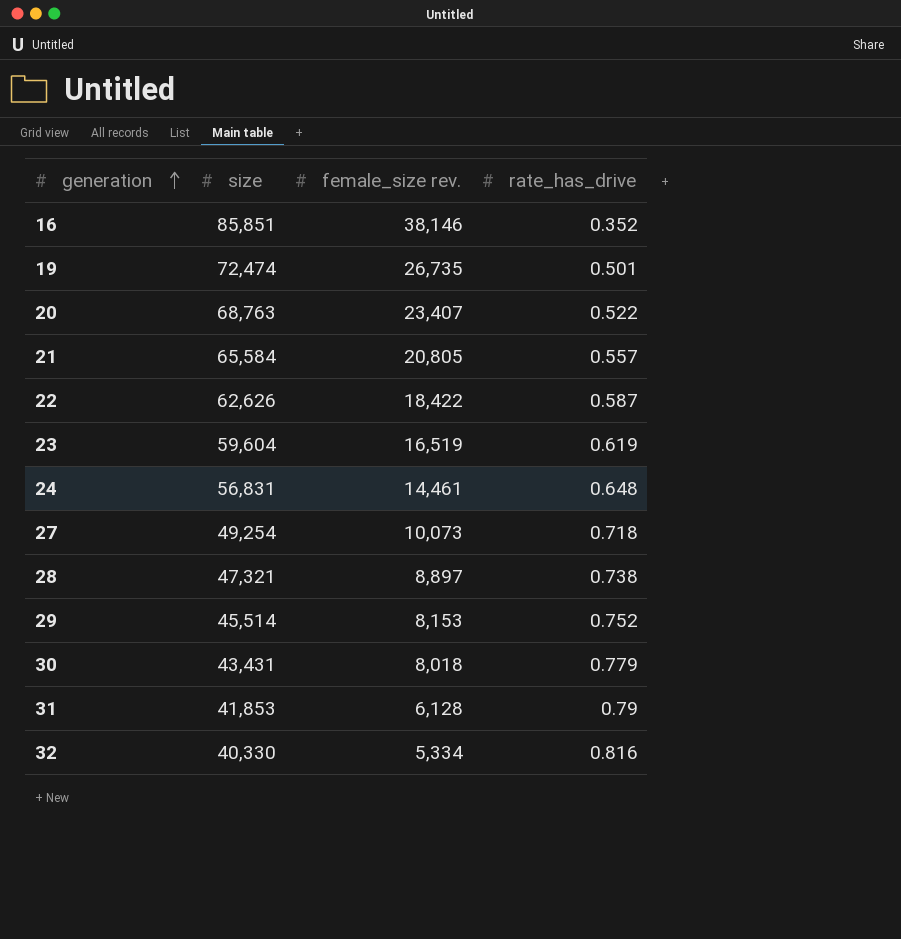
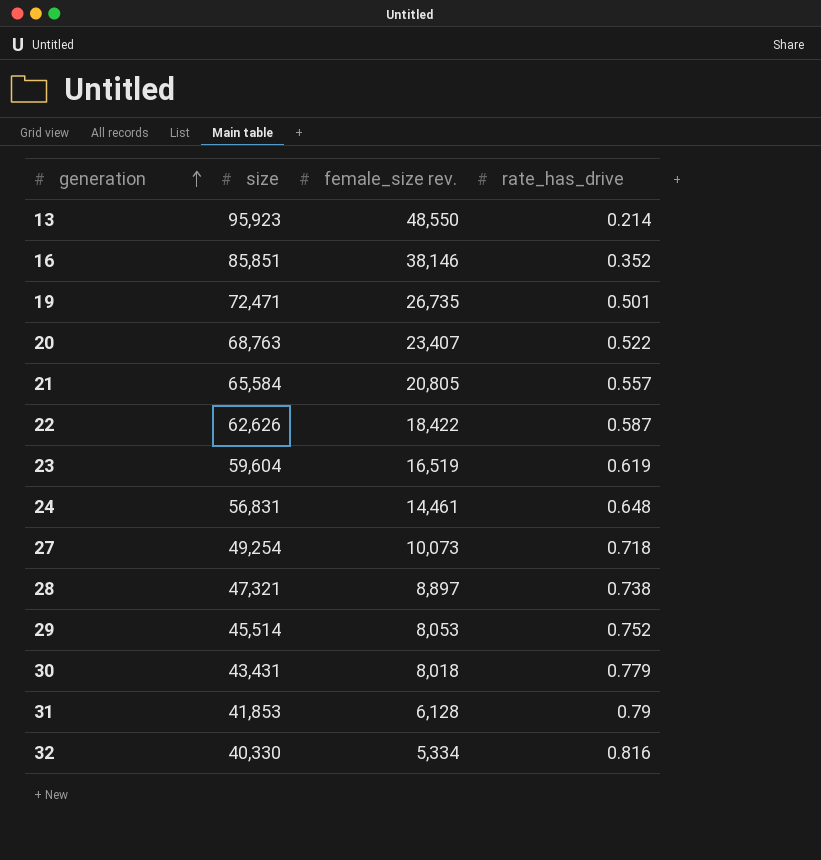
row 13: none -> 95,923 | 48,550 | 0.214
19 | size: 72,474 -> 72,471
29 | female_size rev.: 8,153 -> 8,053

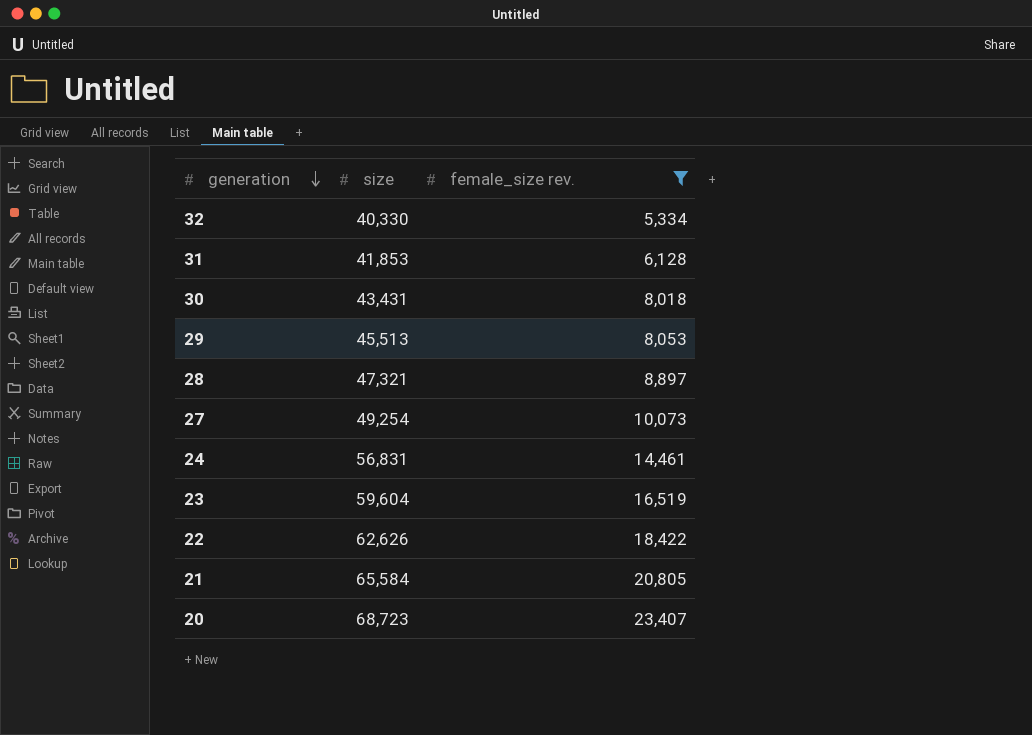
filter: none -> female_size rev. <= 23,407
row order: generation ascending -> generation descending
column rate_has_drive | position: 4 -> none
29 | size: 45,514 -> 45,513
20 | size: 68,763 -> 68,723

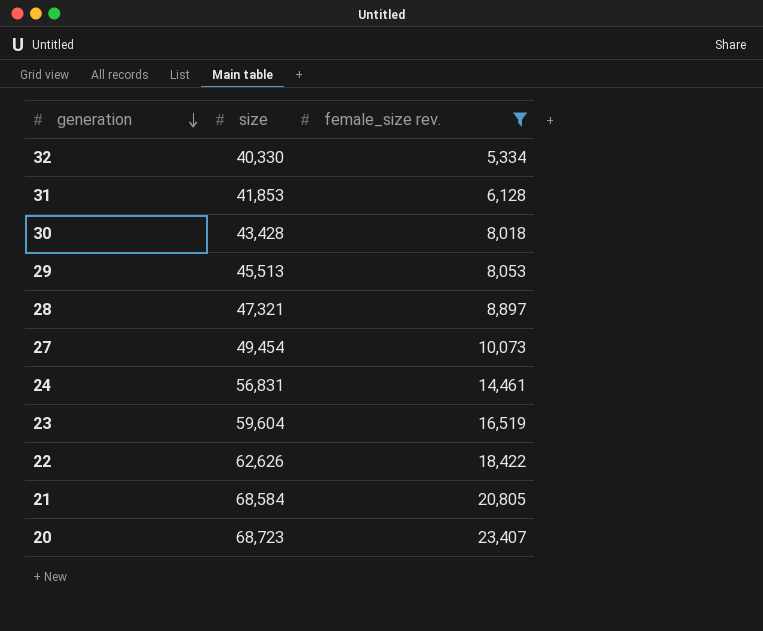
30 | size: 43,431 -> 43,428
27 | size: 49,254 -> 49,454
21 | size: 65,584 -> 68,584

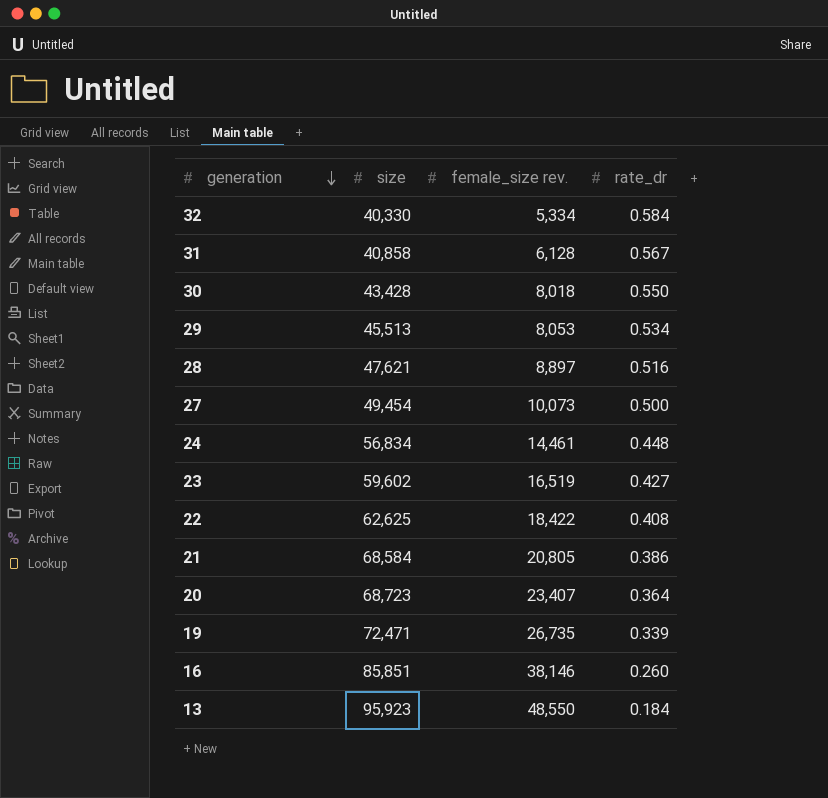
filter: female_size rev. <= 23,407 -> none
column rate_dr | position: none -> 4
31 | size: 41,853 -> 40,858
28 | size: 47,321 -> 47,621
24 | size: 56,831 -> 56,834
23 | size: 59,604 -> 59,602
22 | size: 62,626 -> 62,625

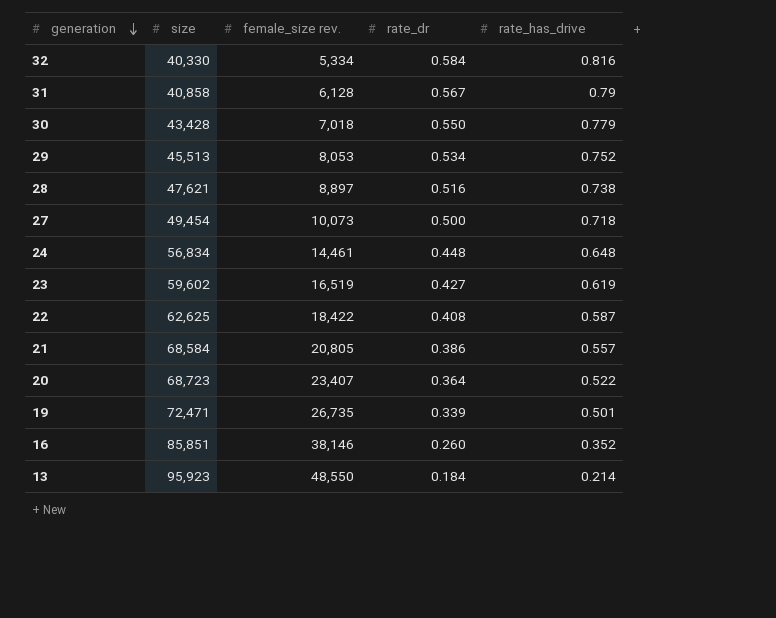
column rate_has_drive | position: none -> 5
30 | female_size rev.: 8,018 -> 7,018

